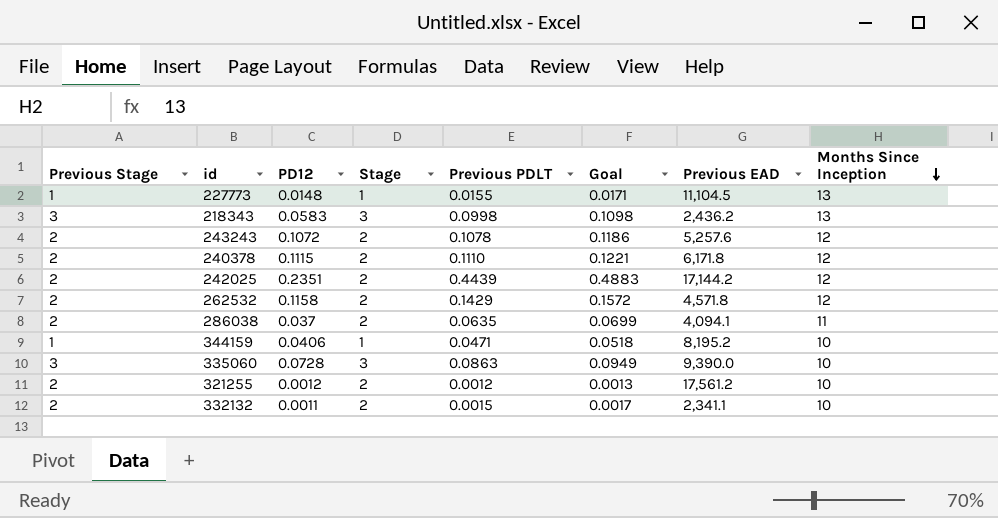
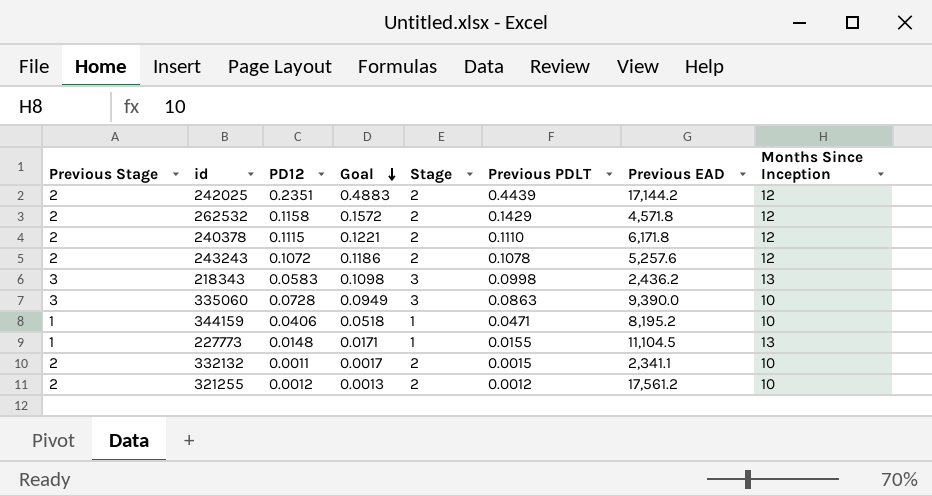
row order: Months Since Inception descending -> Goal descending
column Goal | position: 6 -> 4
row 286038: 2 | 0.037 | 2 | 0.0635 | 0.0699 | 4,094.1 | 11 -> none

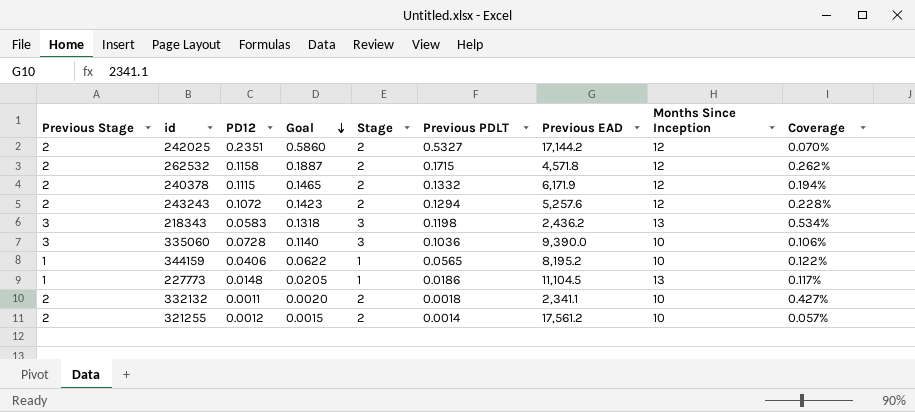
column Coverage | formula: none -> [Months Since Inception] / [Previous EAD]
242025 | Goal: 0.4883 -> 0.5860
242025 | Previous PDLT: 0.4439 -> 0.5327
262532 | Goal: 0.1572 -> 0.1887
262532 | Previous PDLT: 0.1429 -> 0.1715
240378 | Goal: 0.1221 -> 0.1465
240378 | Previous PDLT: 0.1110 -> 0.1332
240378 | Previous EAD: 6,171.8 -> 6,171.9
243243 | Goal: 0.1186 -> 0.1423
243243 | Previous PDLT: 0.1078 -> 0.1294
218343 | Goal: 0.1098 -> 0.1318
218343 | Previous PDLT: 0.0998 -> 0.1198
335060 | Goal: 0.0949 -> 0.1140
335060 | Previous PDLT: 0.0863 -> 0.1036
344159 | Goal: 0.0518 -> 0.0622
344159 | Previous PDLT: 0.0471 -> 0.0565
227773 | Goal: 0.0171 -> 0.0205
227773 | Previous PDLT: 0.0155 -> 0.0186
332132 | Goal: 0.0017 -> 0.0020
332132 | Previous PDLT: 0.0015 -> 0.0018
321255 | Goal: 0.0013 -> 0.0015
321255 | Previous PDLT: 0.0012 -> 0.0014

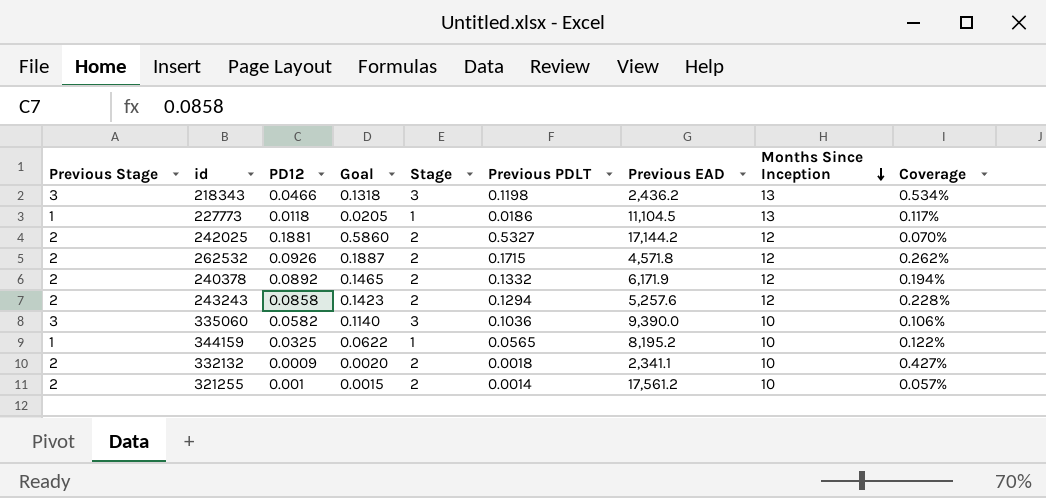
row order: Goal descending -> Months Since Inception descending
218343 | PD12: 0.0583 -> 0.0466
227773 | PD12: 0.0148 -> 0.0118
242025 | PD12: 0.2351 -> 0.1881
262532 | PD12: 0.1158 -> 0.0926
240378 | PD12: 0.1115 -> 0.0892
243243 | PD12: 0.1072 -> 0.0858
335060 | PD12: 0.0728 -> 0.0582
344159 | PD12: 0.0406 -> 0.0325
332132 | PD12: 0.0011 -> 0.0009
321255 | PD12: 0.0012 -> 0.001

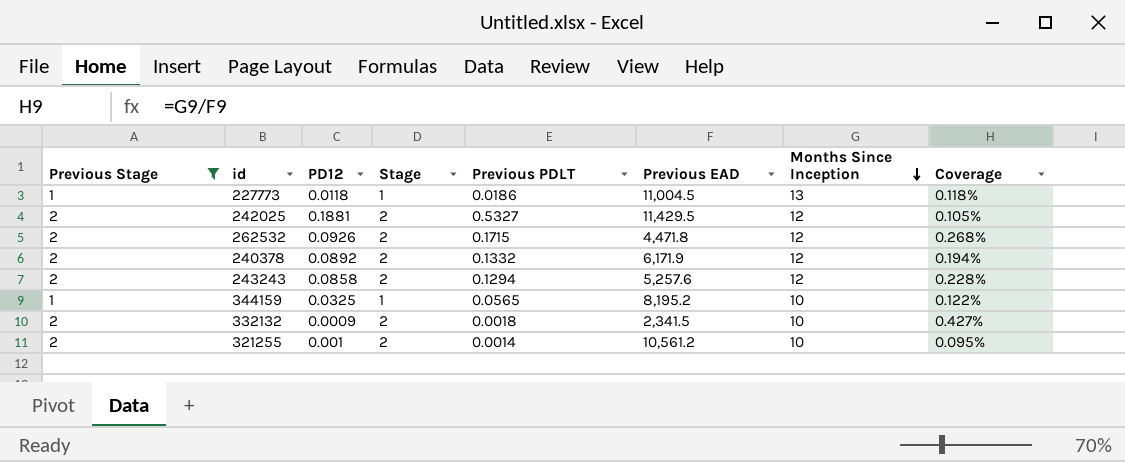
filter: none -> Previous Stage != 3
column Goal | formula: [Previous PDLT] * 1.1 -> none
227773 | Previous EAD: 11,104.5 -> 11,004.5
227773 | Coverage: 0.117% -> 0.118%
242025 | Previous EAD: 17,144.2 -> 11,429.5
242025 | Coverage: 0.070% -> 0.105%
262532 | Previous EAD: 4,571.8 -> 4,471.8
262532 | Coverage: 0.262% -> 0.268%
332132 | Previous EAD: 2,341.1 -> 2,341.5
321255 | Previous EAD: 17,561.2 -> 10,561.2
321255 | Coverage: 0.057% -> 0.095%

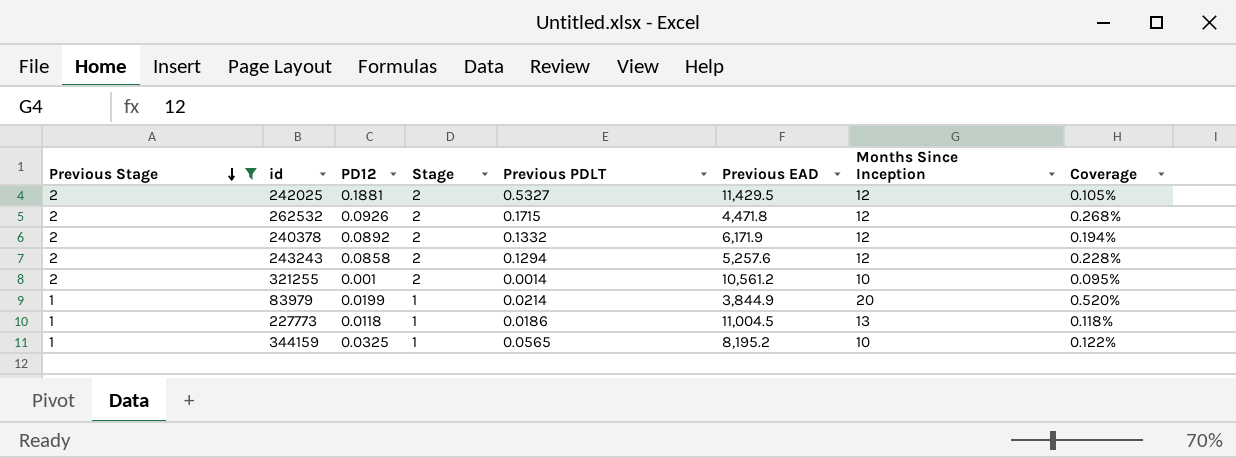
row order: Months Since Inception descending -> Previous Stage descending
row 332132: 2 | 0.0009 | 2 | 0.0018 | 2,341.5 | 10 | 0.427% -> none
row 83979: none -> 1 | 0.0199 | 1 | 0.0214 | 3,844.9 | 20 | 0.520%

